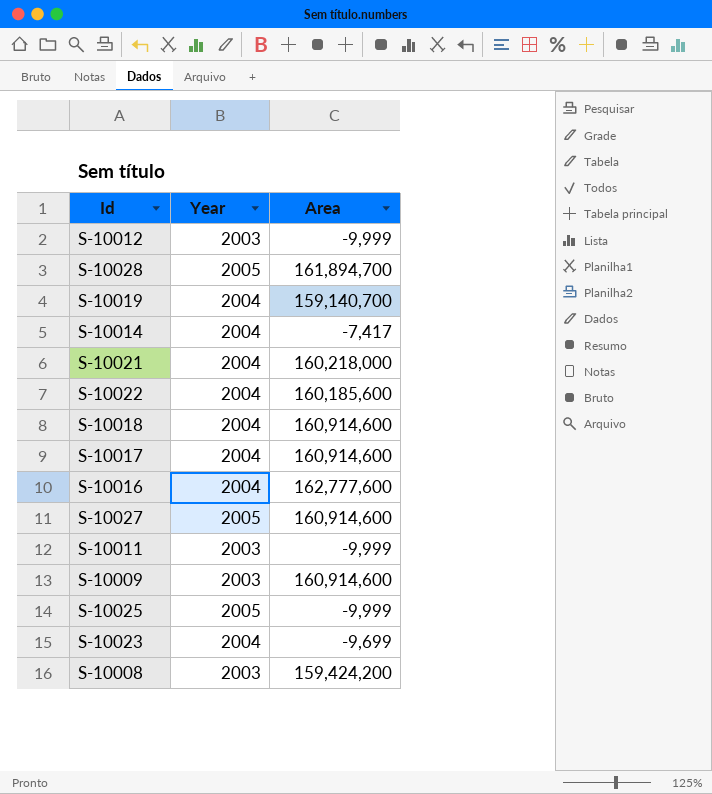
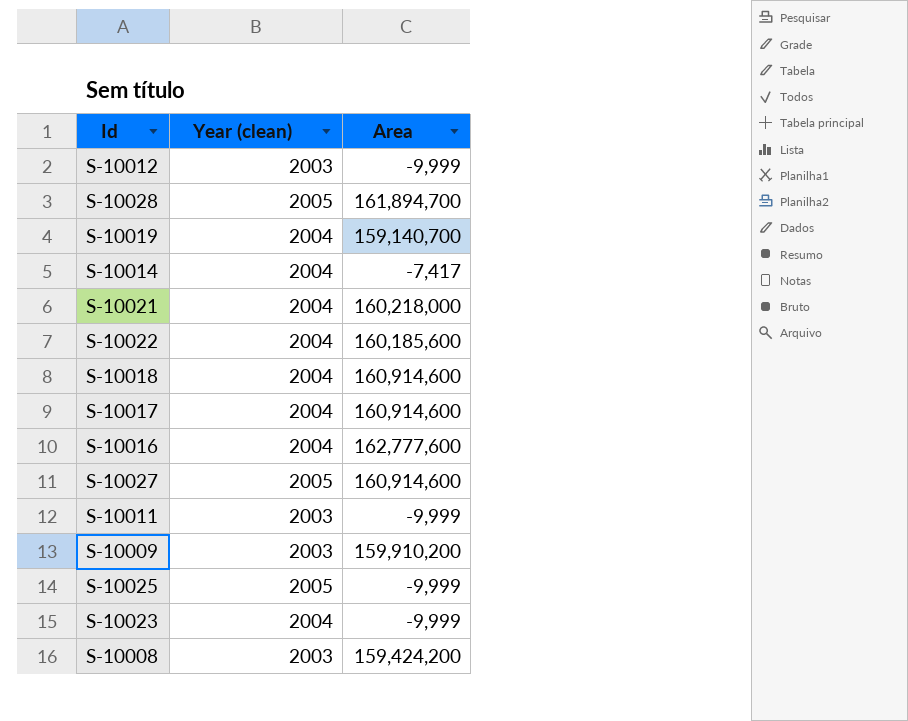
column name: Year -> Year (clean)
S-10009 | Area: 160,914,600 -> 159,910,200
S-10023 | Area: -9,699 -> -9,999

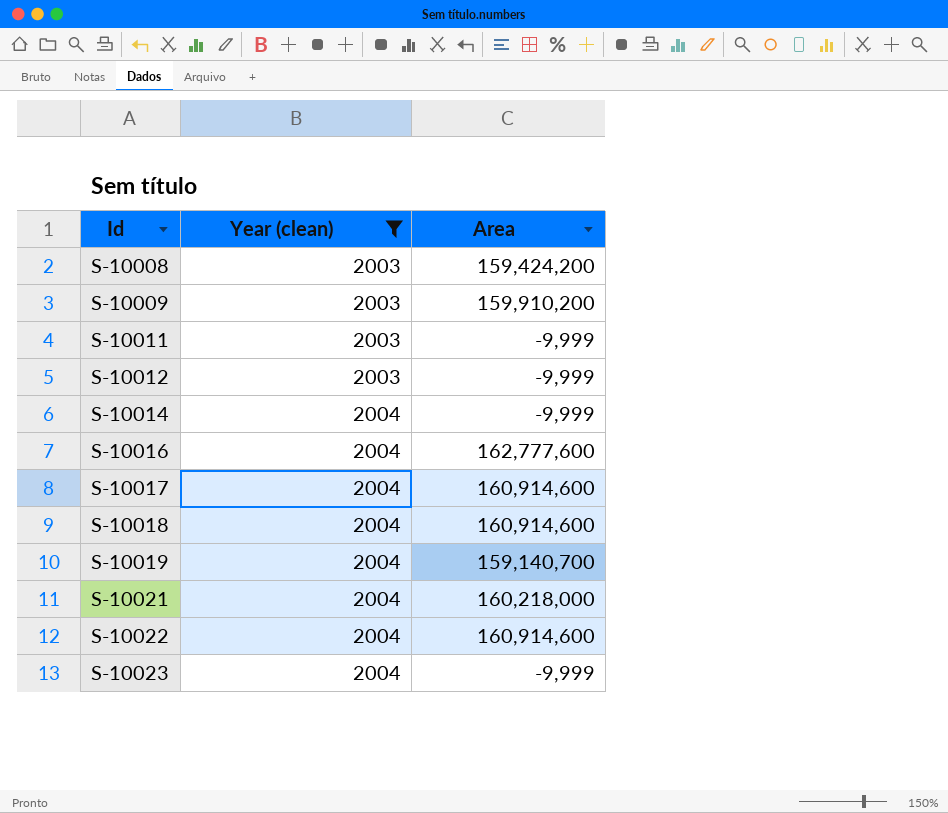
filter: none -> Year (clean) != 2005
row order: none -> Id ascending
S-10014 | Area: -7,417 -> -9,999
S-10022 | Area: 160,185,600 -> 160,914,600

